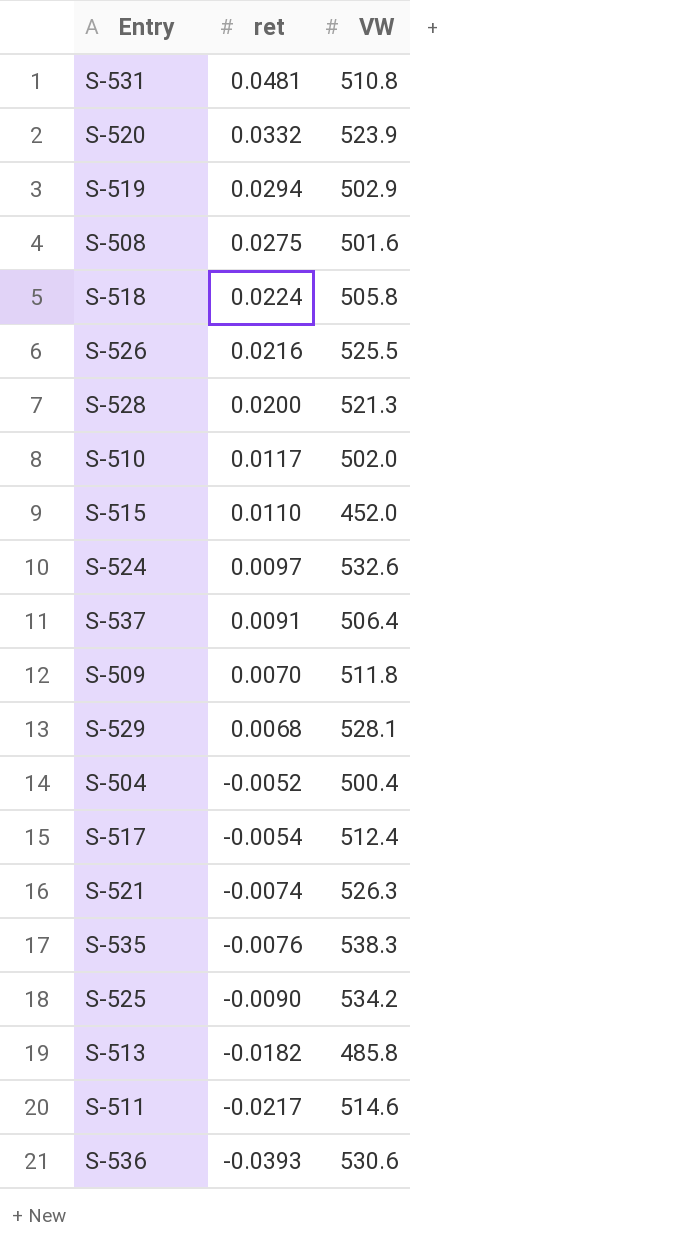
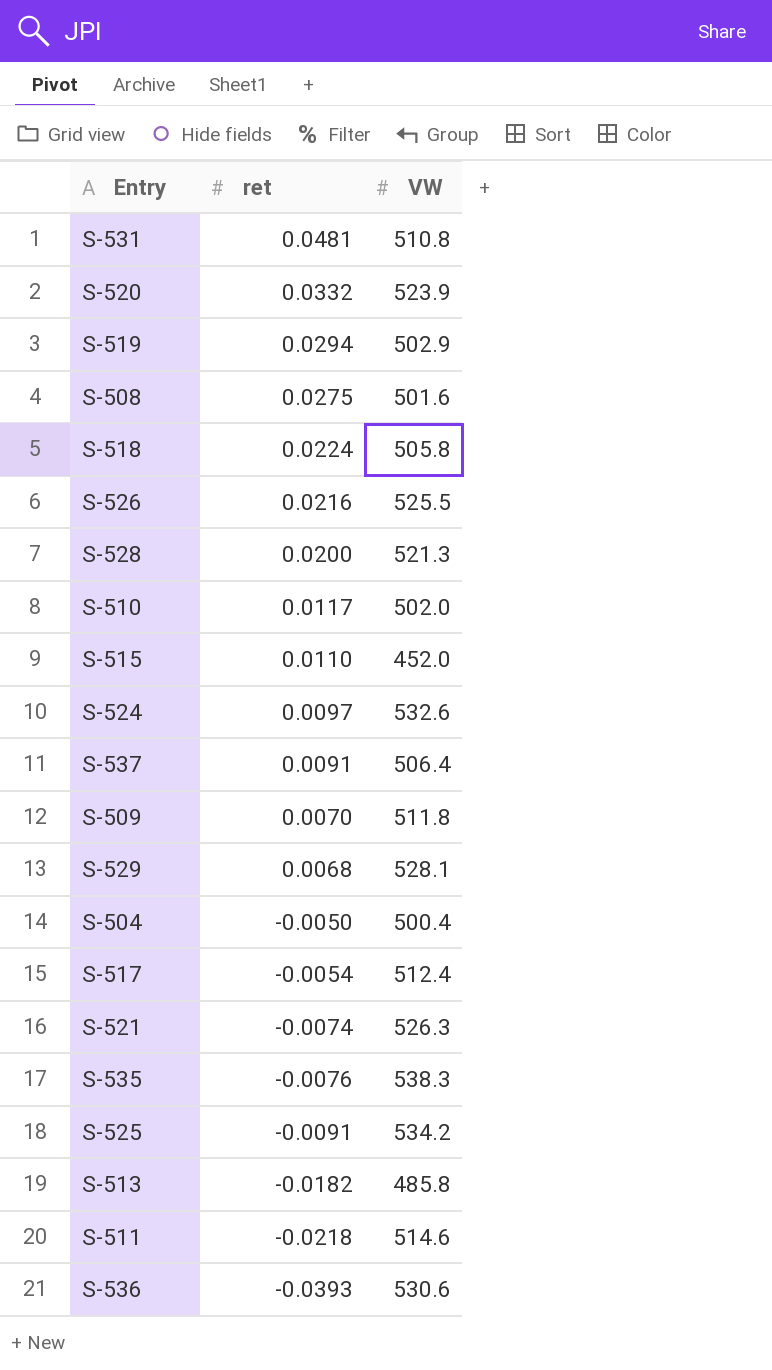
S-504 | ret: -0.0052 -> -0.0050
S-525 | ret: -0.0090 -> -0.0091
S-511 | ret: -0.0217 -> -0.0218

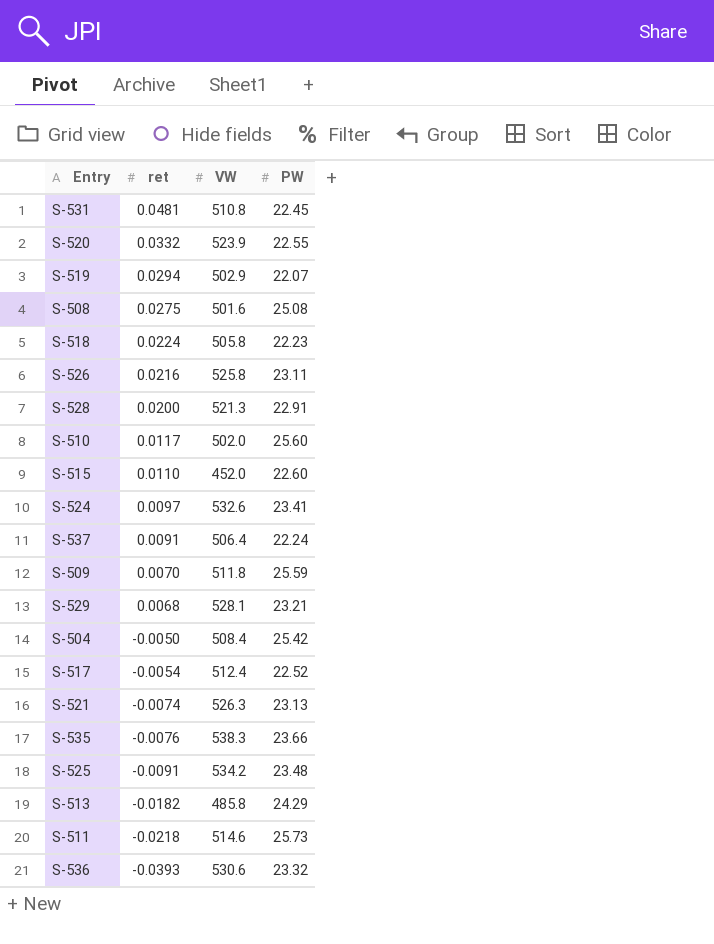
column PW | position: none -> 4
S-526 | VW: 525.5 -> 525.8
S-504 | VW: 500.4 -> 508.4

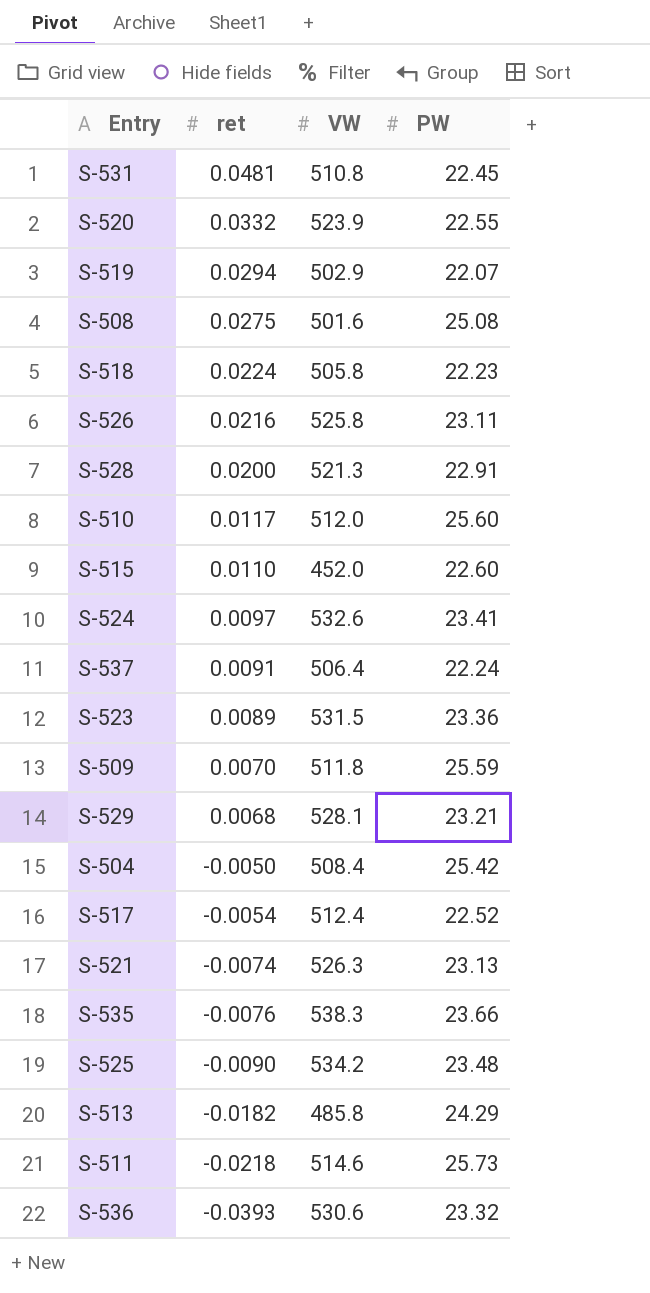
S-510 | VW: 502.0 -> 512.0
row S-523: none -> 0.0089 | 531.5 | 23.36
S-525 | ret: -0.0091 -> -0.0090

